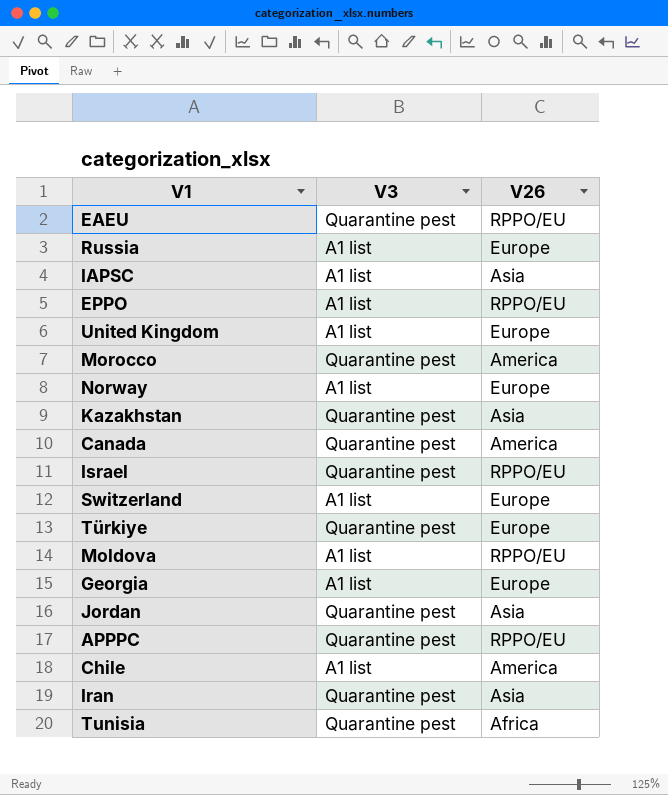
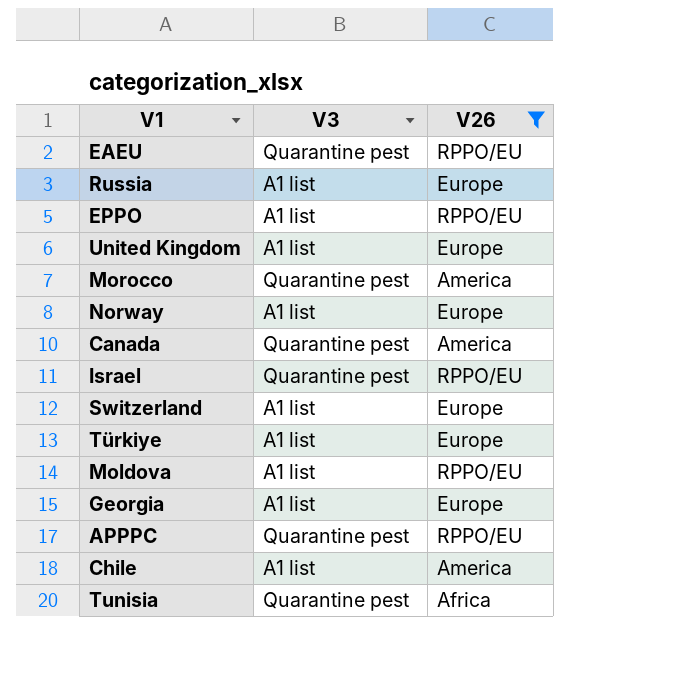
filter: none -> V26 != Asia
Türkiye | V3: Quarantine pest -> A1 list

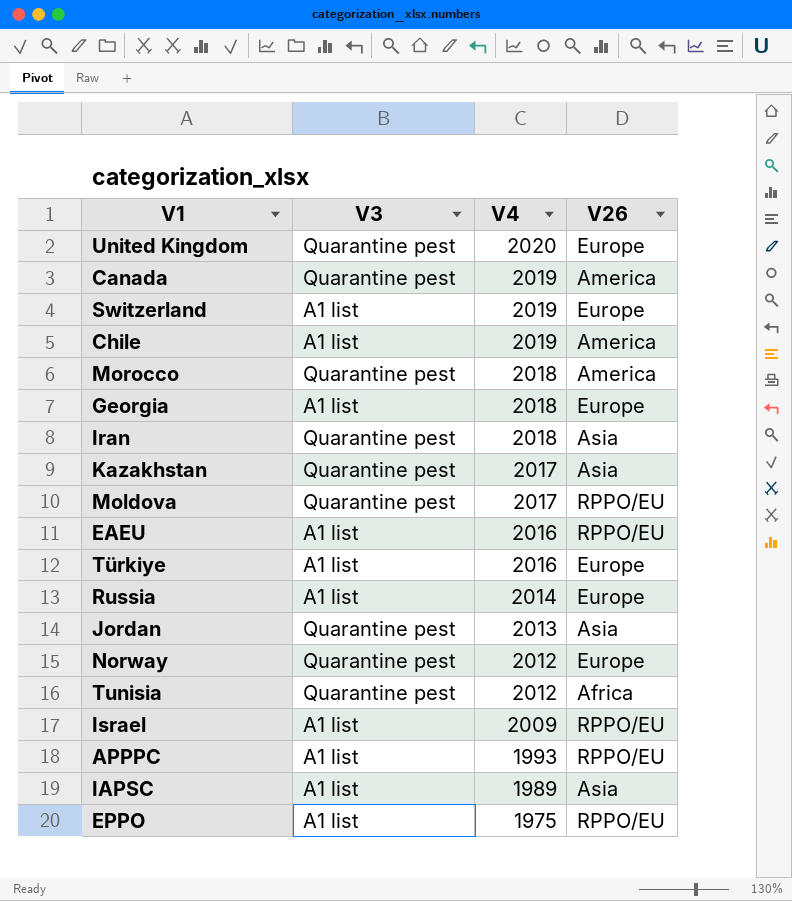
filter: V26 != Asia -> none
row order: none -> V4 descending
column V4 | position: none -> 3
United Kingdom | V3: A1 list -> Quarantine pest
Moldova | V3: A1 list -> Quarantine pest
EAEU | V3: Quarantine pest -> A1 list
Norway | V3: A1 list -> Quarantine pest
Israel | V3: Quarantine pest -> A1 list
APPPC | V3: Quarantine pest -> A1 list

